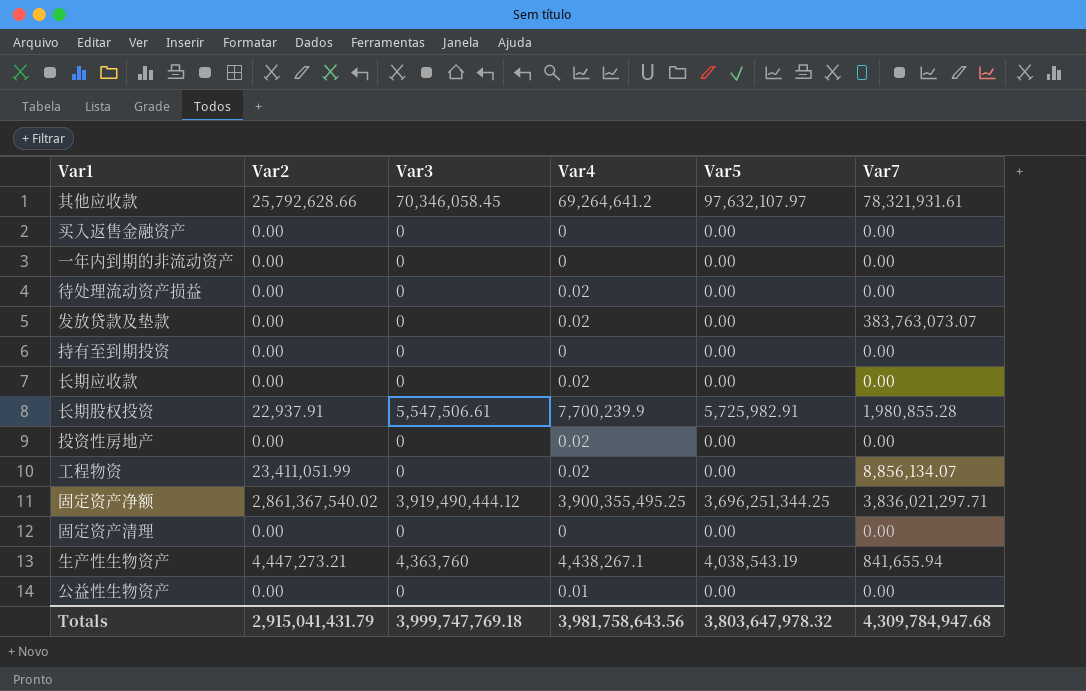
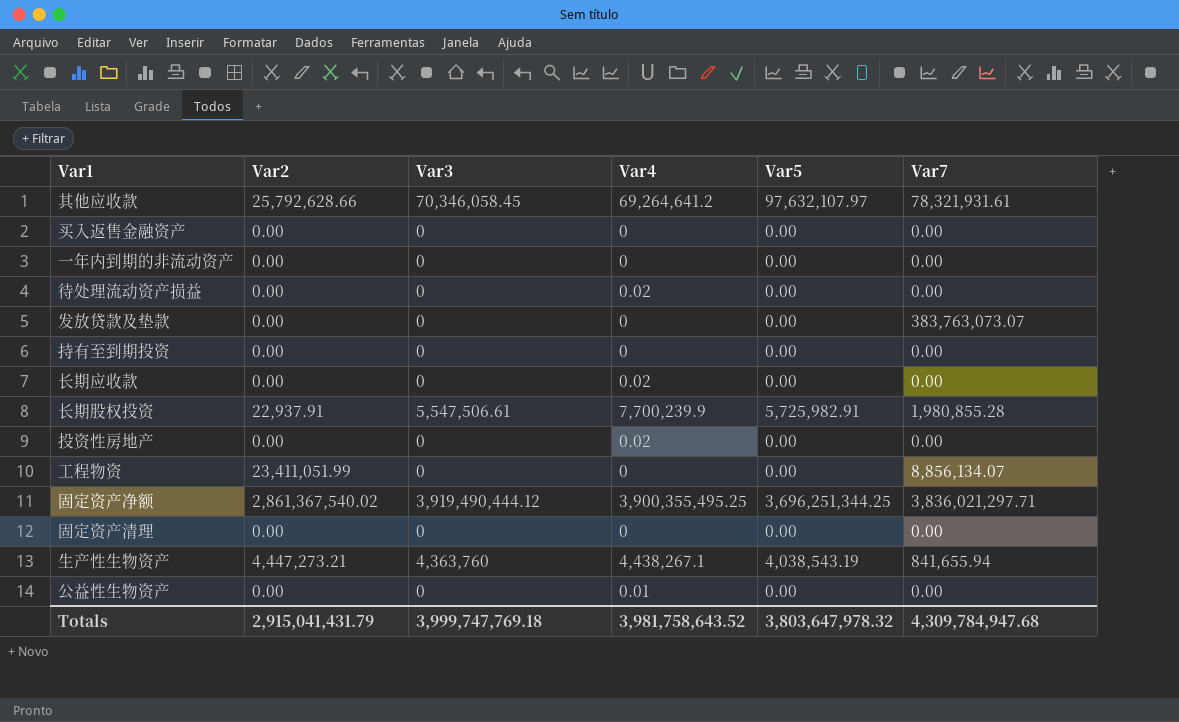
发放贷款及垫款 | Var4: 0.02 -> 0
工程物资 | Var4: 0.02 -> 0
Totals | Var4: 3,981,758,643.56 -> 3,981,758,643.52

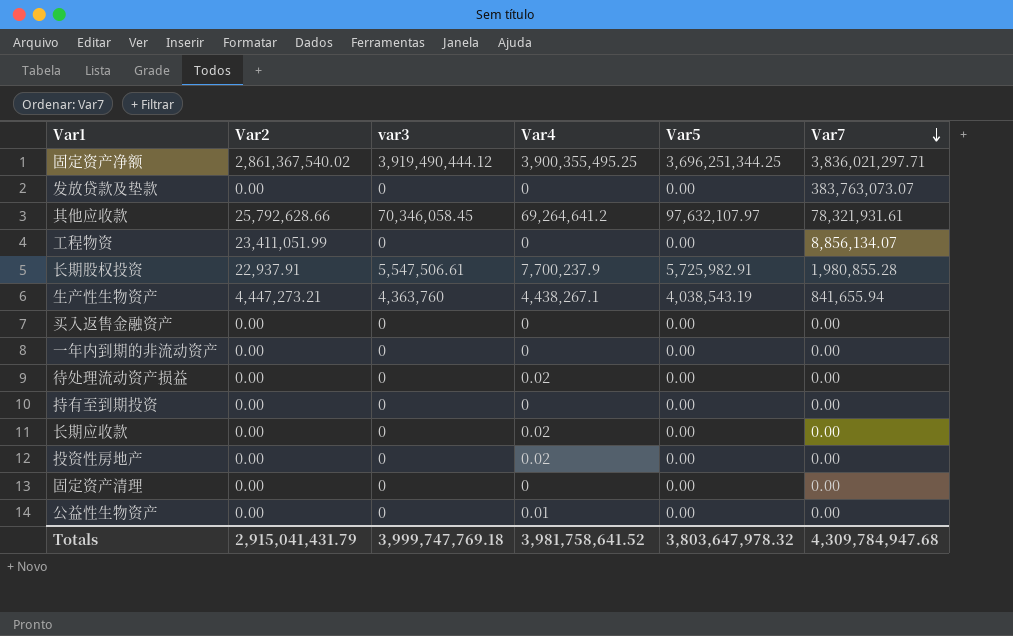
row order: none -> Var7 descending
column name: Var3 -> var3
长期股权投资 | Var4: 7,700,239.9 -> 7,700,237.9
Totals | Var4: 3,981,758,643.52 -> 3,981,758,641.52

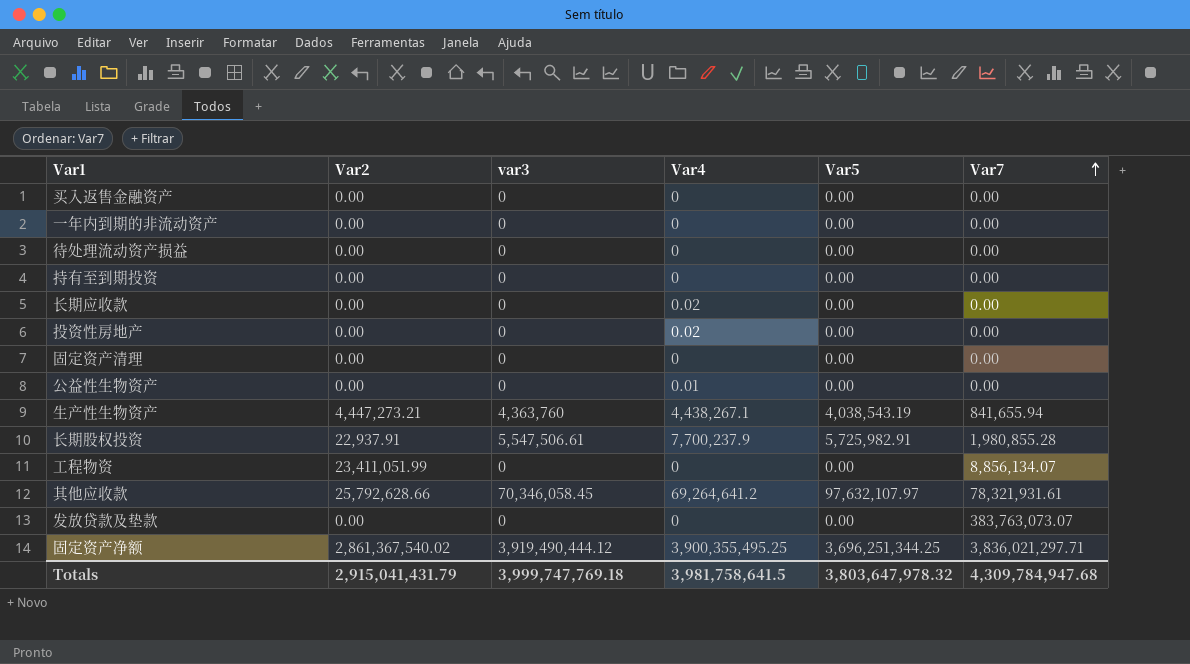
row order: Var7 descending -> Var7 ascending
待处理流动资产损益 | Var4: 0.02 -> 0
Totals | Var4: 3,981,758,641.52 -> 3,981,758,641.5

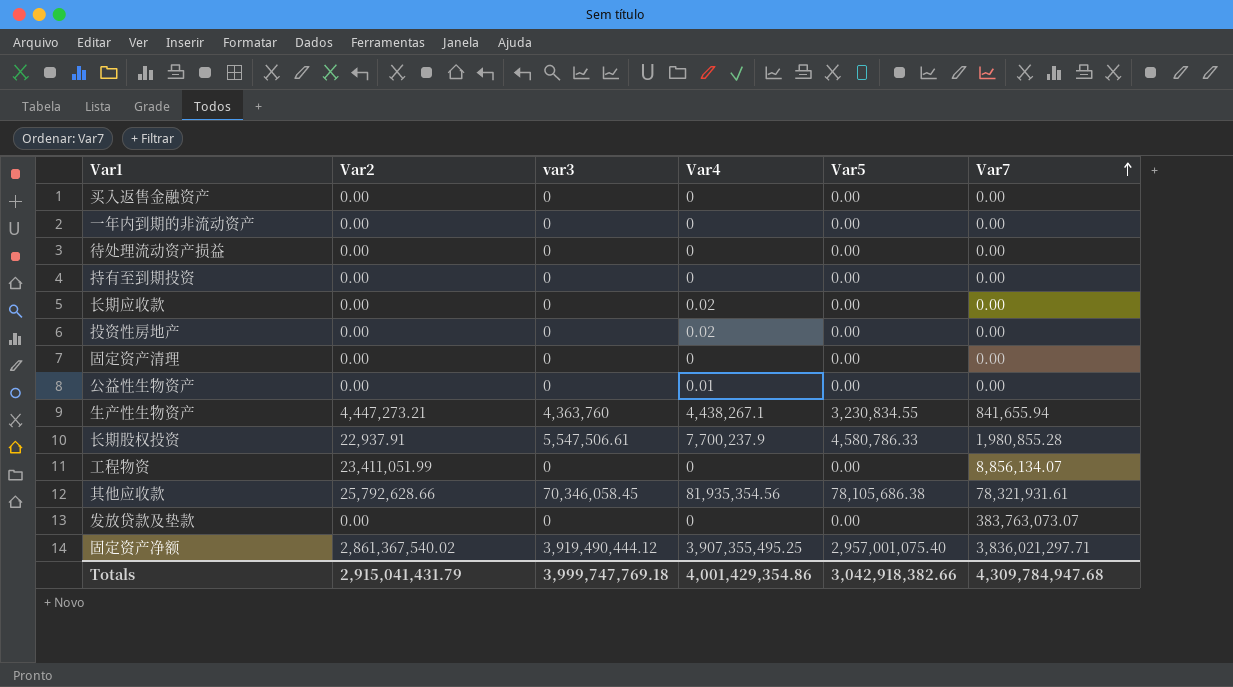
生产性生物资产 | Var5: 4,038,543.19 -> 3,230,834.55
长期股权投资 | Var5: 5,725,982.91 -> 4,580,786.33
其他应收款 | Var4: 69,264,641.2 -> 81,935,354.56
其他应收款 | Var5: 97,632,107.97 -> 78,105,686.38
固定资产净额 | Var4: 3,900,355,495.25 -> 3,907,355,495.25
固定资产净额 | Var5: 3,696,251,344.25 -> 2,957,001,075.40
Totals | Var4: 3,981,758,641.5 -> 4,001,429,354.86
Totals | Var5: 3,803,647,978.32 -> 3,042,918,382.66

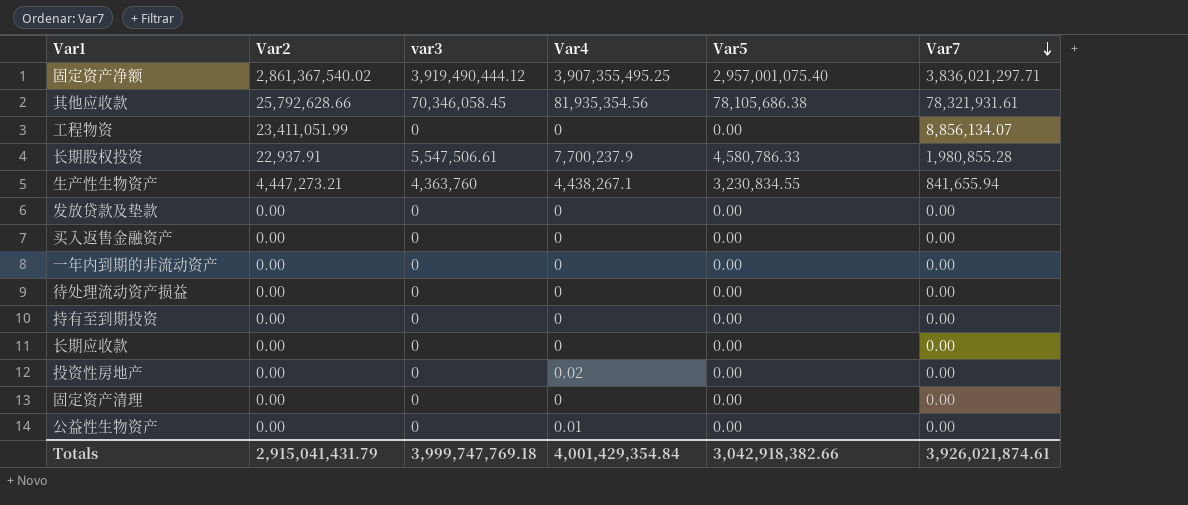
row order: Var7 ascending -> Var7 descending
发放贷款及垫款 | Var7: 383,763,073.07 -> 0.00
长期应收款 | Var4: 0.02 -> 0
Totals | Var4: 4,001,429,354.86 -> 4,001,429,354.84
Totals | Var7: 4,309,784,947.68 -> 3,926,021,874.61

